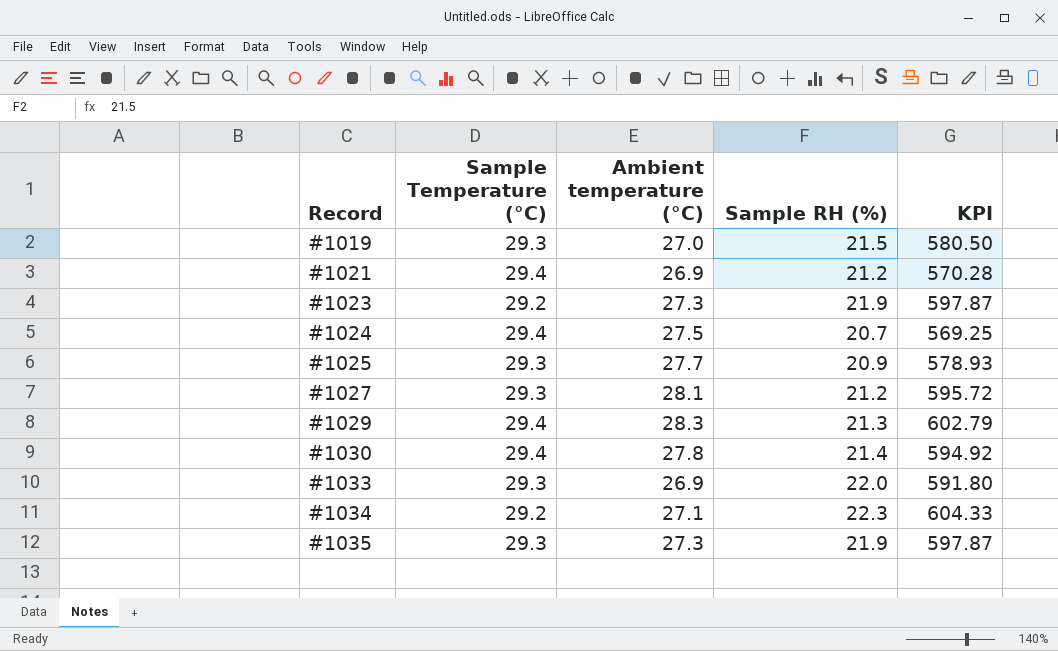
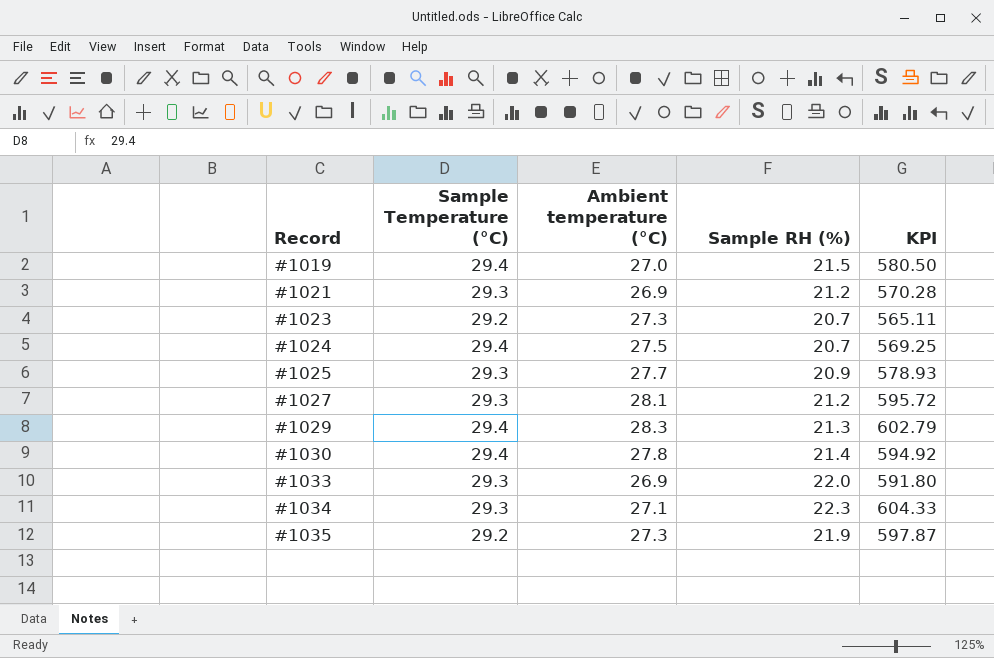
#1019 | Sample Temperature (°C): 29.3 -> 29.4
#1021 | Sample Temperature (°C): 29.4 -> 29.3
#1023 | Sample RH (%): 21.9 -> 20.7
#1023 | KPI: 597.87 -> 565.11
#1034 | Sample Temperature (°C): 29.2 -> 29.3
#1035 | Sample Temperature (°C): 29.3 -> 29.2

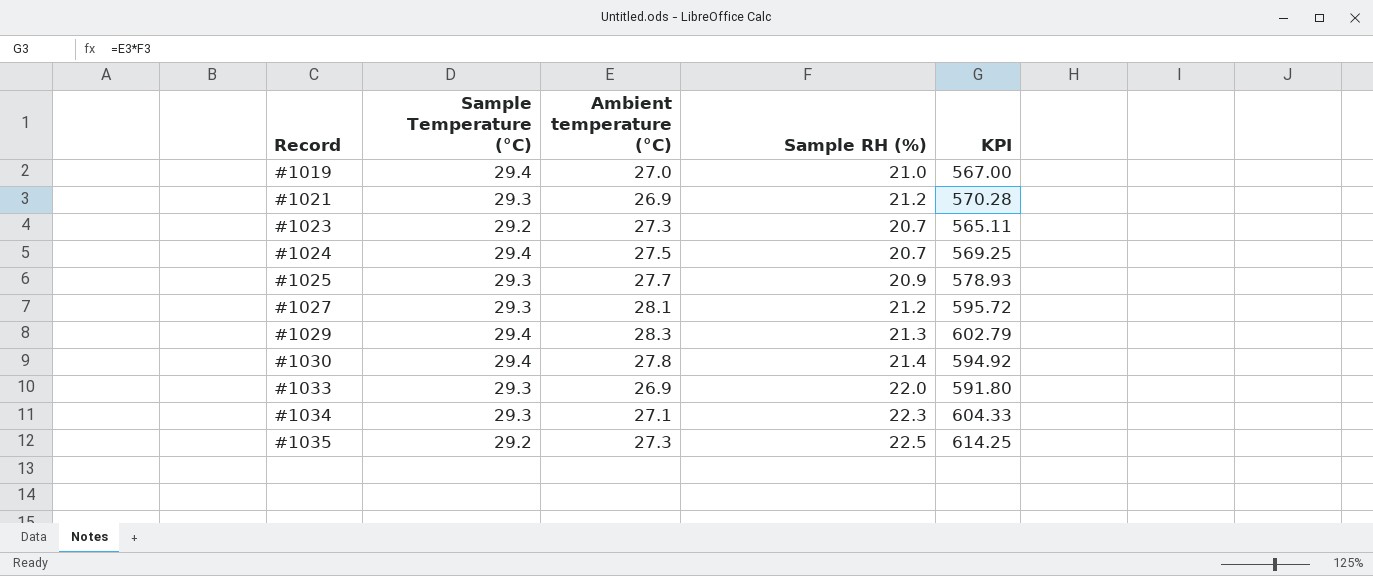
#1019 | Sample RH (%): 21.5 -> 21.0
#1019 | KPI: 580.50 -> 567.00
#1035 | Sample RH (%): 21.9 -> 22.5
#1035 | KPI: 597.87 -> 614.25

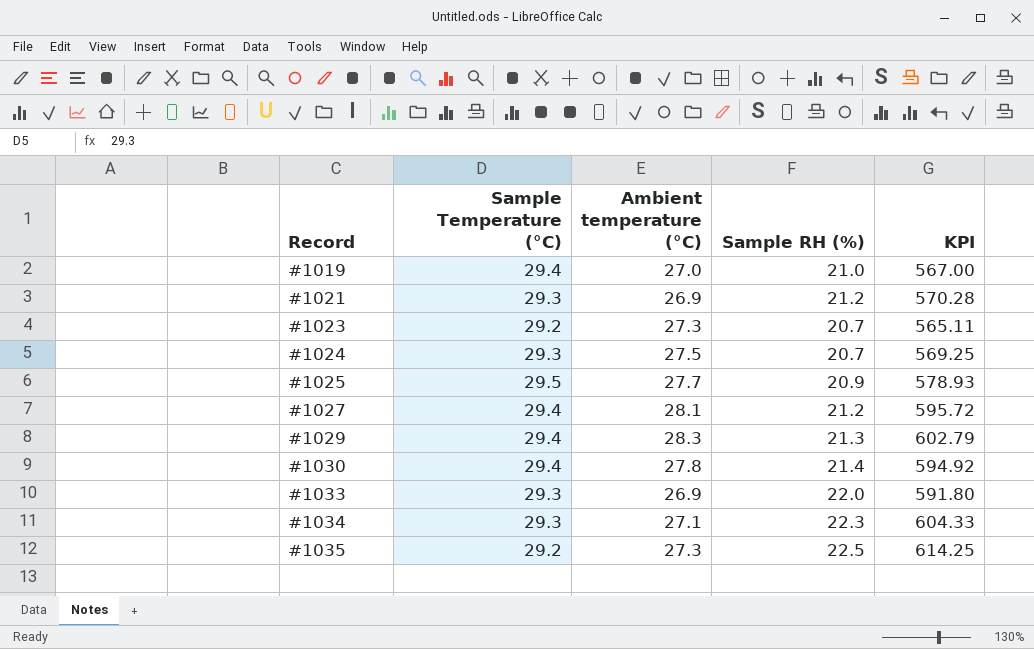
#1024 | Sample Temperature (°C): 29.4 -> 29.3
#1025 | Sample Temperature (°C): 29.3 -> 29.5
#1027 | Sample Temperature (°C): 29.3 -> 29.4

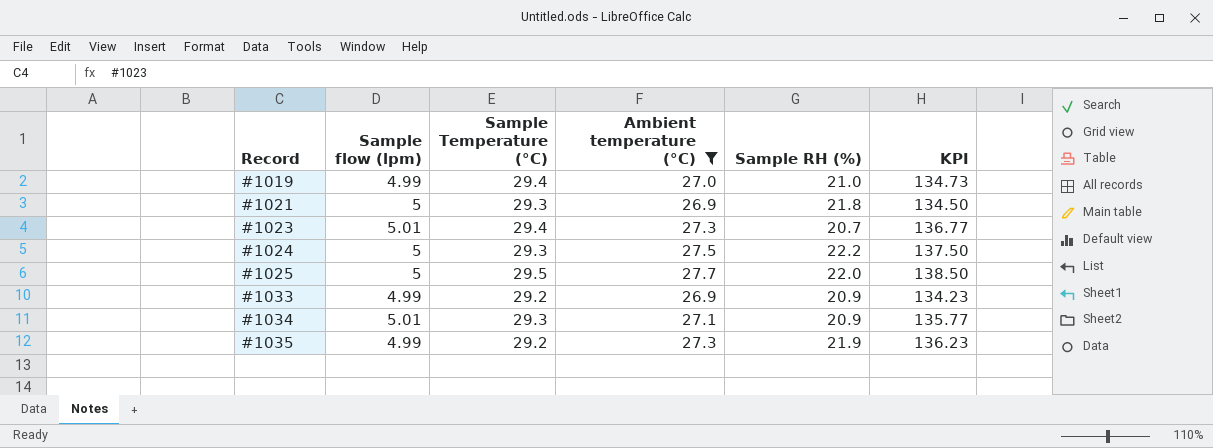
filter: none -> Ambient temperature (°C) <= 27.7
column Sample flow (lpm) | position: none -> 2
column KPI | formula: [Ambient temperature (°C)] * [Sample RH (%)] -> [Sample flow (lpm)] * [Ambient temperature (°C)]
#1021 | Sample RH (%): 21.2 -> 21.8
#1023 | Sample Temperature (°C): 29.2 -> 29.4
#1024 | Sample RH (%): 20.7 -> 22.2
#1025 | Sample RH (%): 20.9 -> 22.0
#1033 | Sample Temperature (°C): 29.3 -> 29.2
#1033 | Sample RH (%): 22.0 -> 20.9
#1034 | Sample RH (%): 22.3 -> 20.9
#1035 | Sample RH (%): 22.5 -> 21.9

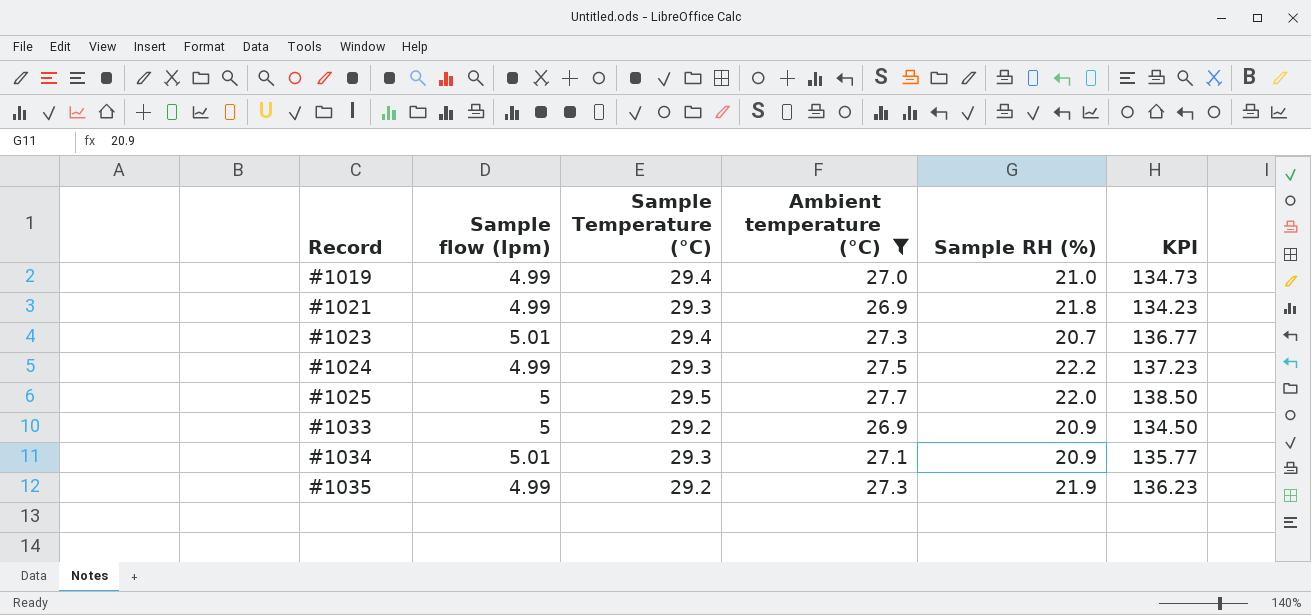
#1021 | Sample flow (lpm): 5 -> 4.99
#1021 | KPI: 134.50 -> 134.23
#1024 | Sample flow (lpm): 5 -> 4.99
#1024 | KPI: 137.50 -> 137.23
#1033 | Sample flow (lpm): 4.99 -> 5
#1033 | KPI: 134.23 -> 134.50

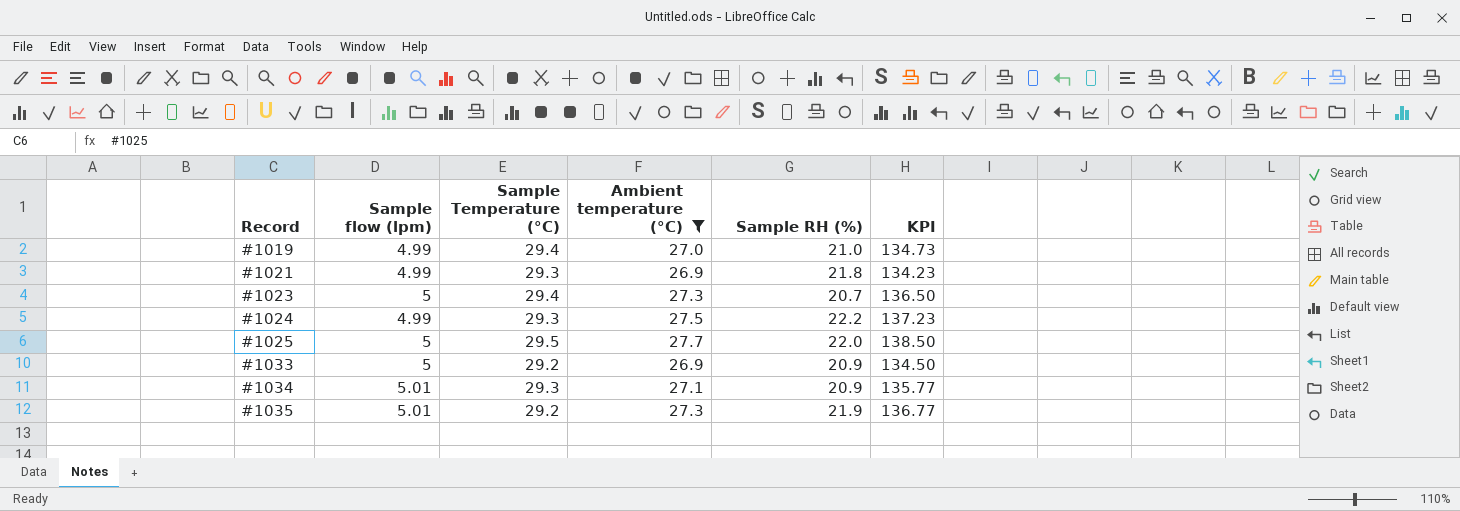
#1023 | Sample flow (lpm): 5.01 -> 5
#1023 | KPI: 136.77 -> 136.50
#1035 | Sample flow (lpm): 4.99 -> 5.01
#1035 | KPI: 136.23 -> 136.77

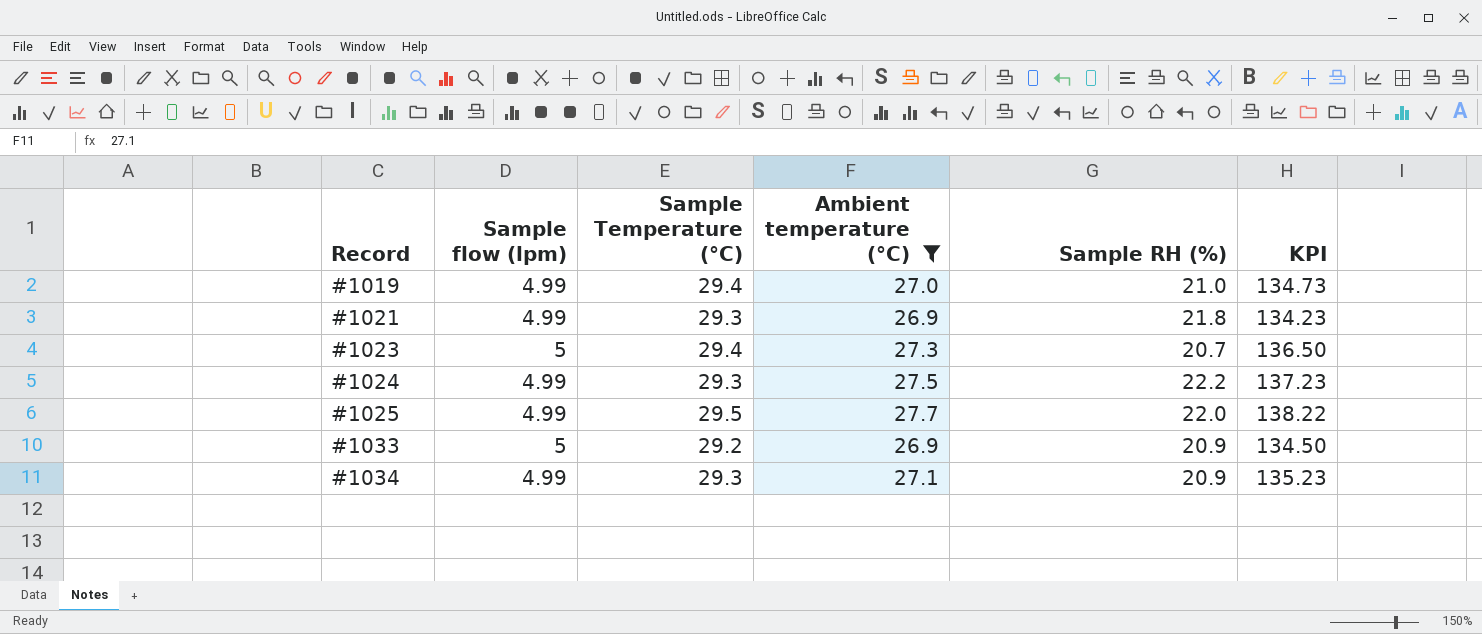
row #1035: 5.01 | 29.2 | 27.3 | 21.9 | 136.77 -> none
#1025 | Sample flow (lpm): 5 -> 4.99
#1025 | KPI: 138.50 -> 138.22
#1034 | Sample flow (lpm): 5.01 -> 4.99
#1034 | KPI: 135.77 -> 135.23

